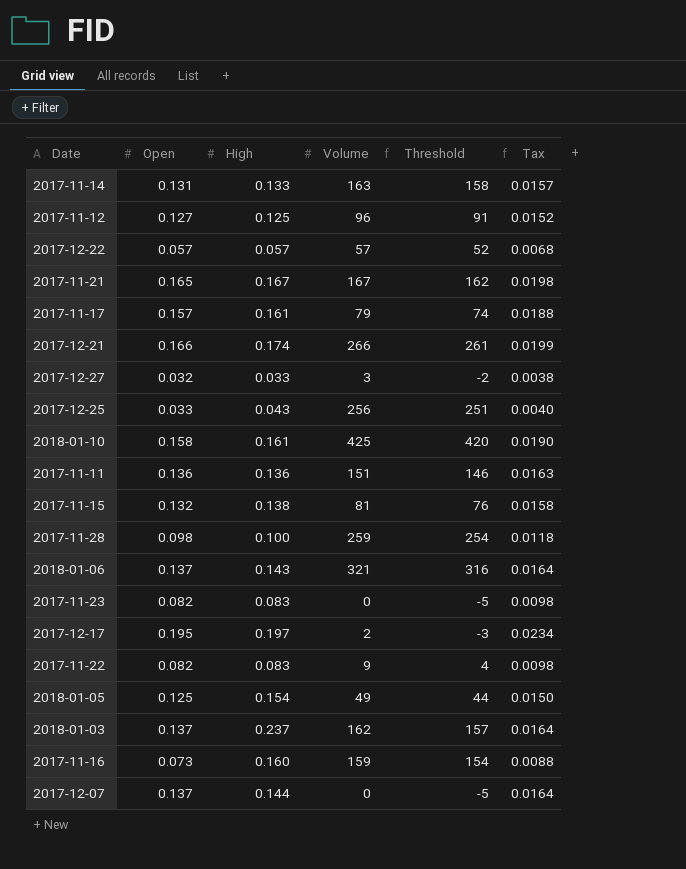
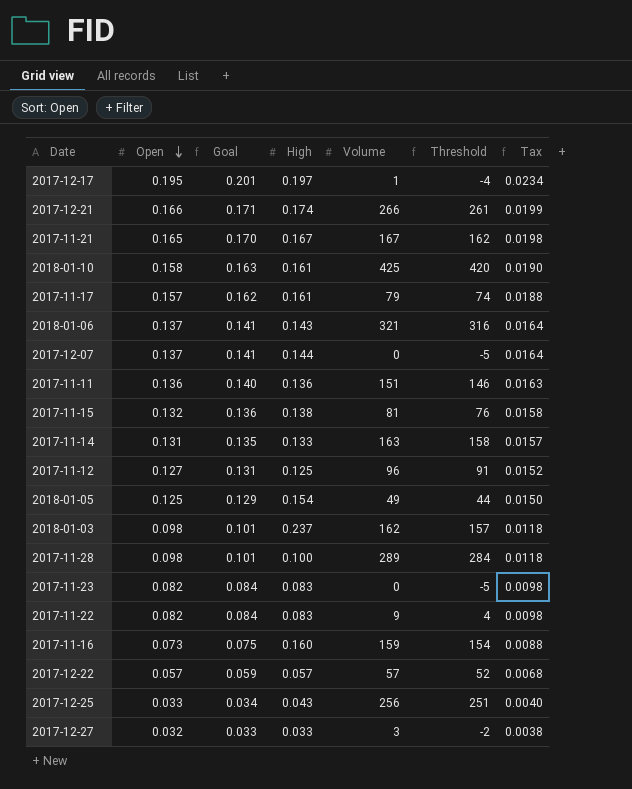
row order: none -> Open descending
column Goal | formula: none -> [Open] * 1.03
2017-12-17 | Volume: 2 -> 1
2017-12-17 | Threshold: -3 -> -4
2018-01-03 | Open: 0.137 -> 0.098
2018-01-03 | Tax: 0.0164 -> 0.0118
2017-11-28 | Volume: 259 -> 289
2017-11-28 | Threshold: 254 -> 284

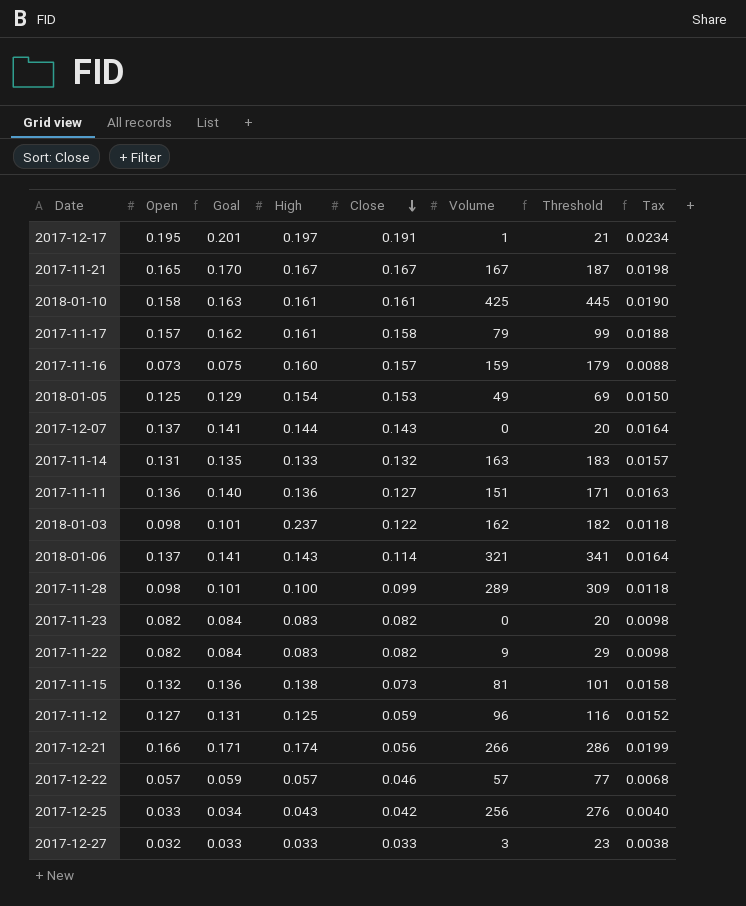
row order: Open descending -> Close descending
column Close | position: none -> 5
column Threshold | formula: [Volume] - 5 -> [Volume] + 20

